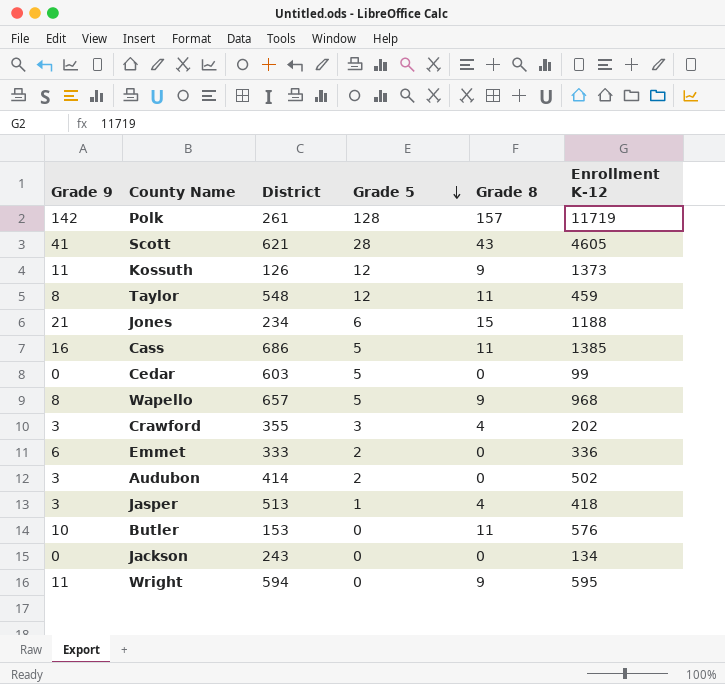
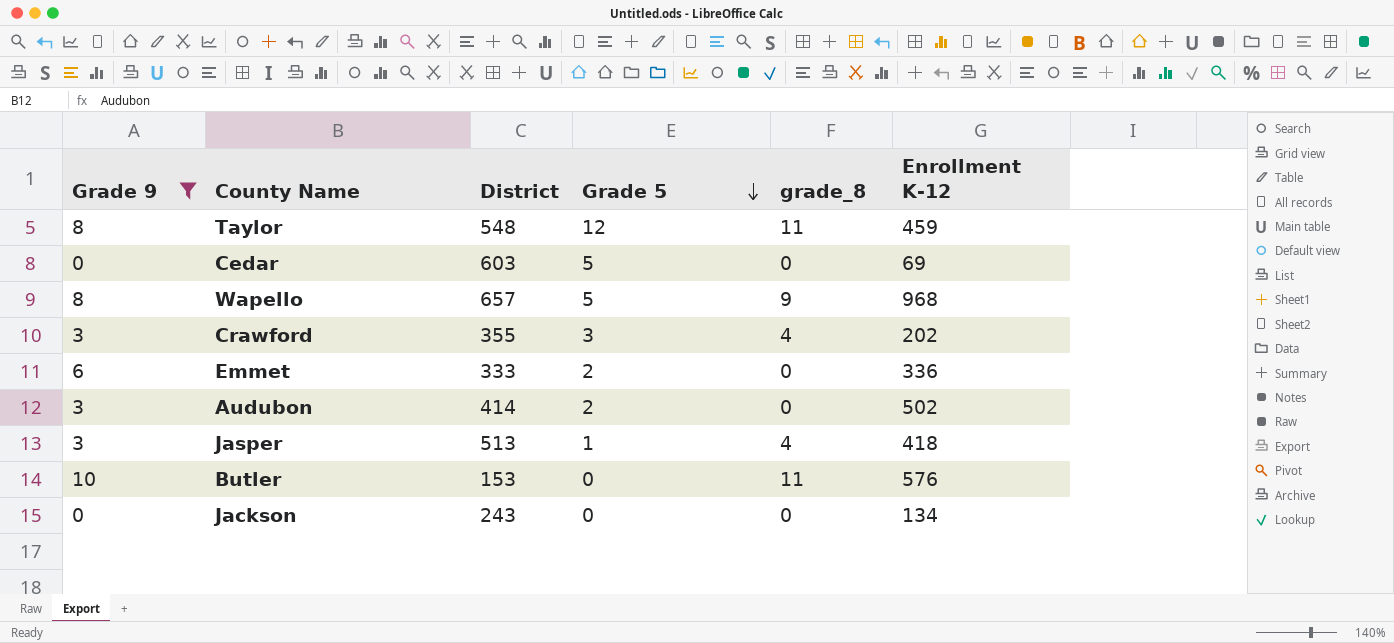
filter: none -> Grade 9 <= 10
column name: Grade 8 -> grade_8
Cedar | Enrollment K-12: 99 -> 69

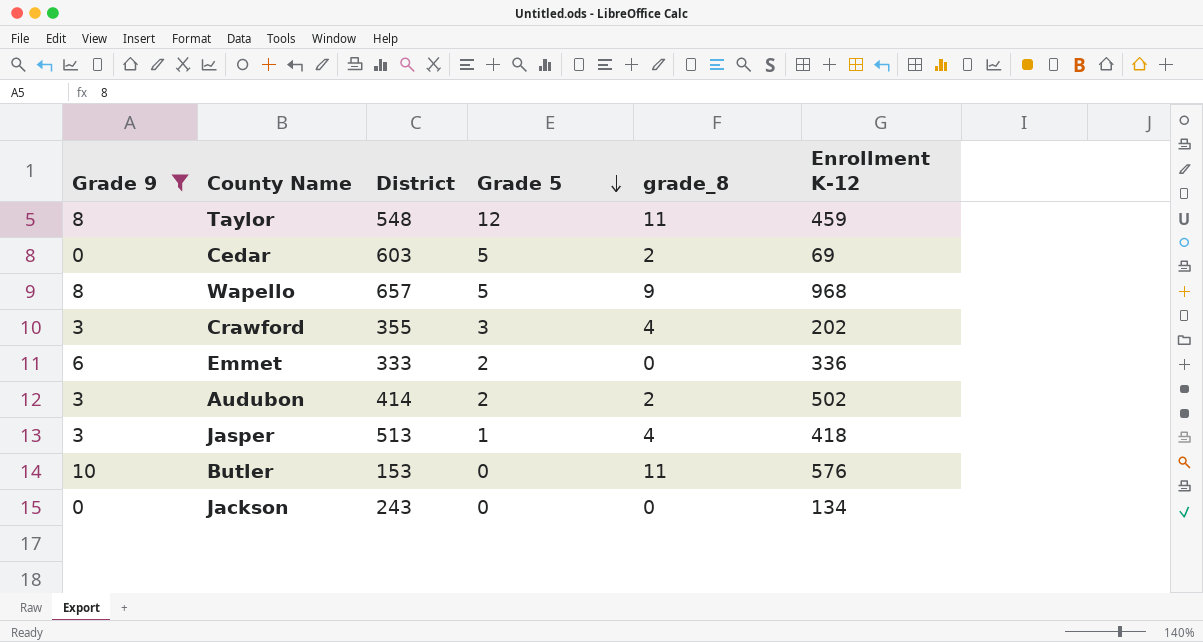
Cedar | grade_8: 0 -> 2
Audubon | grade_8: 0 -> 2

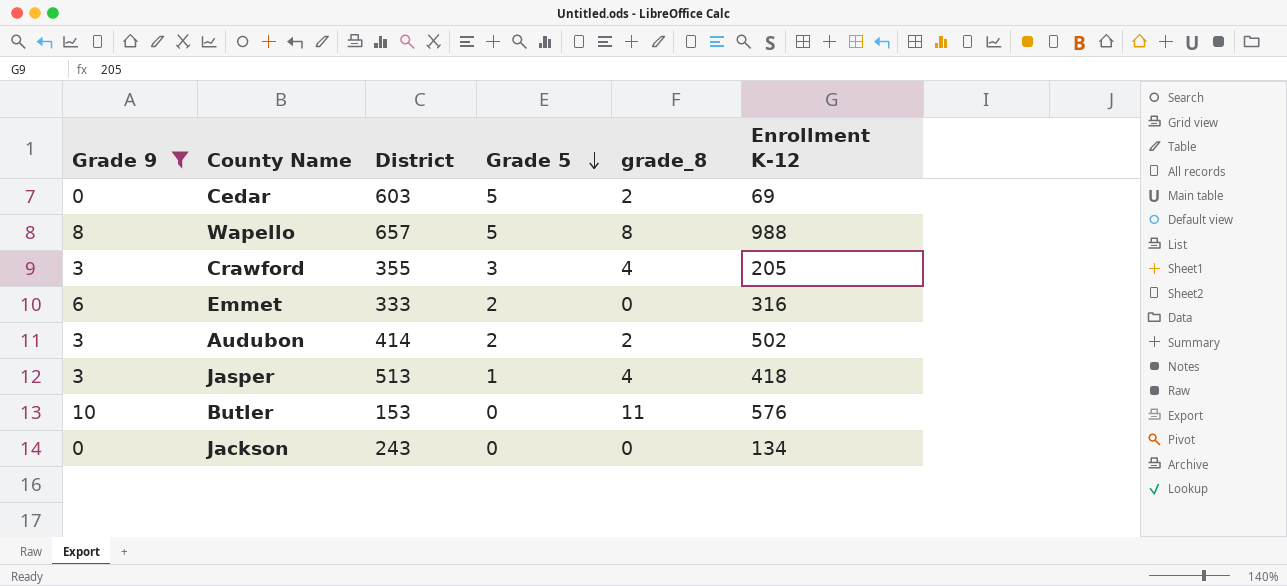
row Taylor: 8 | 548 | 12 | 11 | 459 -> none
Wapello | grade_8: 9 -> 8
Wapello | Enrollment K-12: 968 -> 988
Crawford | Enrollment K-12: 202 -> 205
Emmet | Enrollment K-12: 336 -> 316

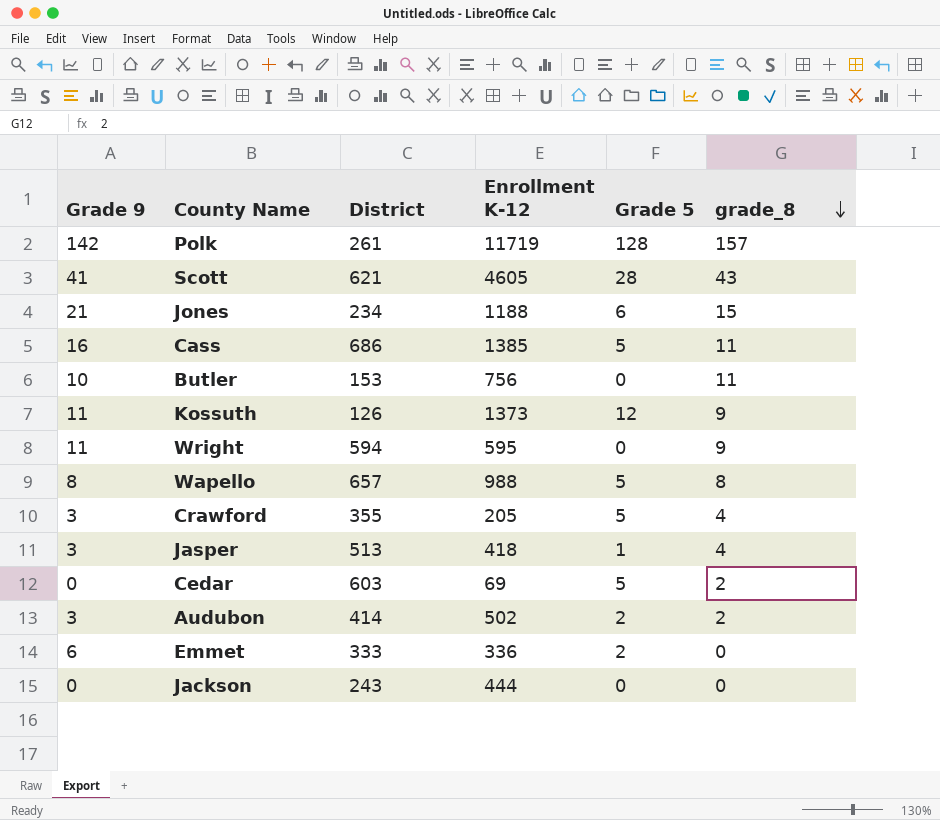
filter: Grade 9 <= 10 -> none
row order: Grade 5 descending -> grade_8 descending
column Enrollment K-12 | position: 6 -> 4
Butler | Enrollment K-12: 576 -> 756
Crawford | Grade 5: 3 -> 5
Emmet | Enrollment K-12: 316 -> 336
Jackson | Enrollment K-12: 134 -> 444

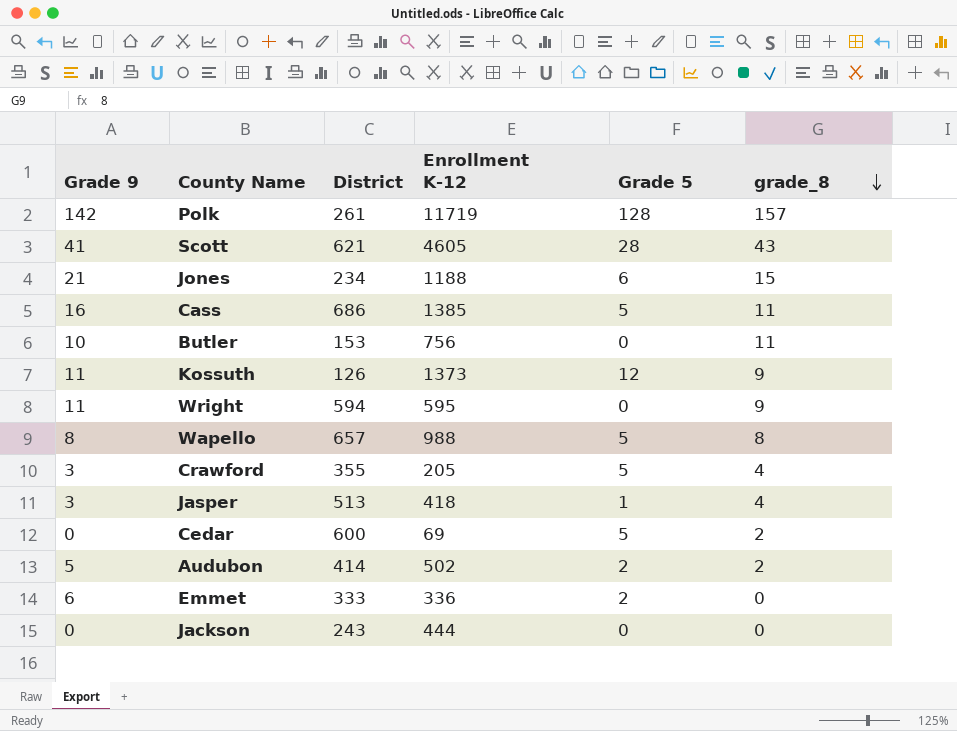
Cedar | District: 603 -> 600
Audubon | Grade 9: 3 -> 5

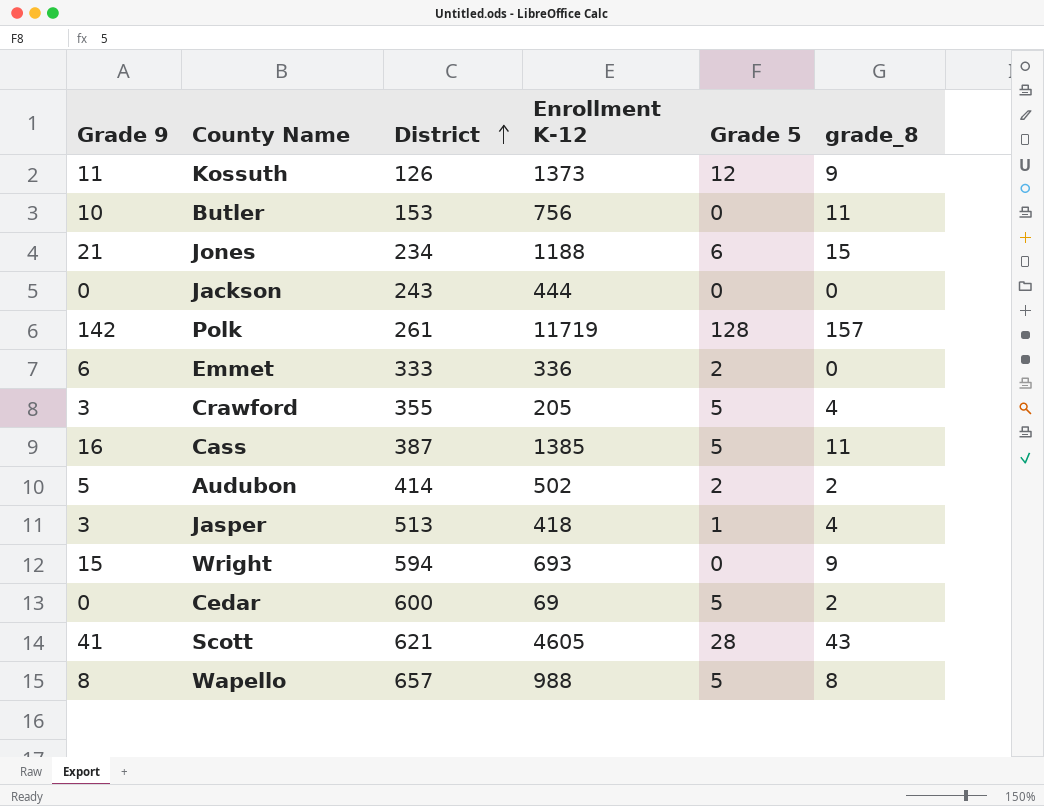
row order: grade_8 descending -> District ascending
Cass | District: 686 -> 387
Wright | Grade 9: 11 -> 15
Wright | Enrollment K-12: 595 -> 693

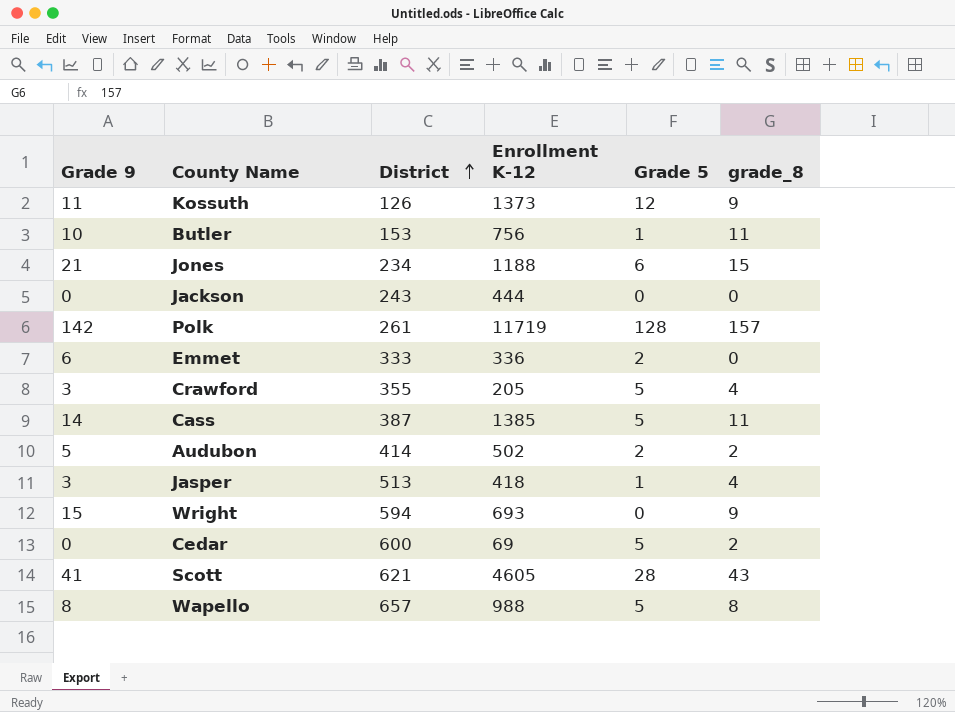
Butler | Grade 5: 0 -> 1
Cass | Grade 9: 16 -> 14

